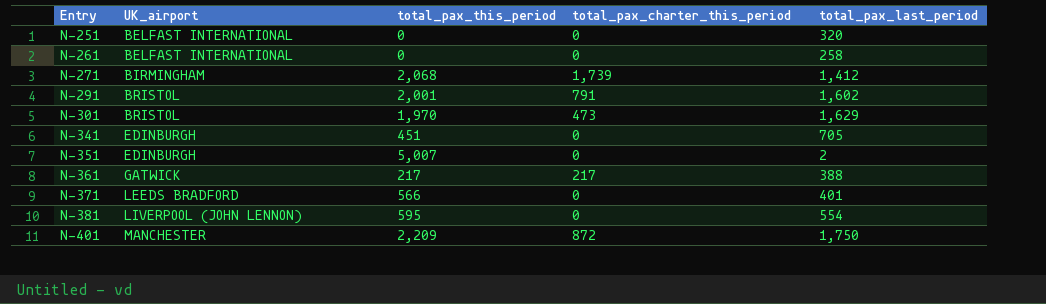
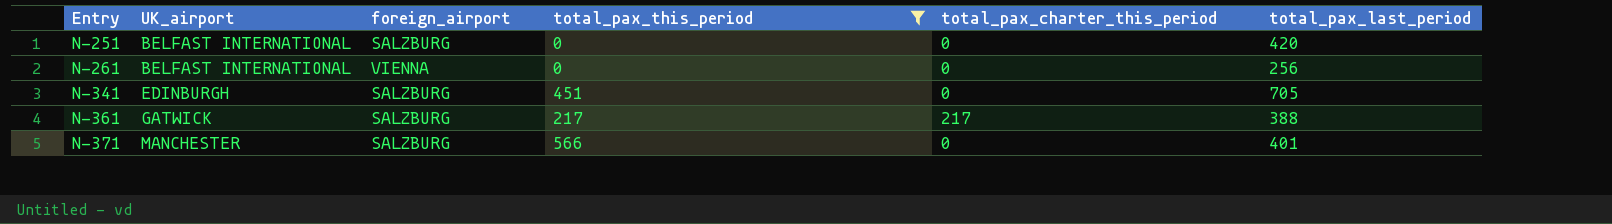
filter: none -> total_pax_this_period <= 566
column foreign_airport | position: none -> 3
N-251 | total_pax_last_period: 320 -> 420
N-261 | total_pax_last_period: 258 -> 256
N-371 | UK_airport: LEEDS BRADFORD -> MANCHESTER

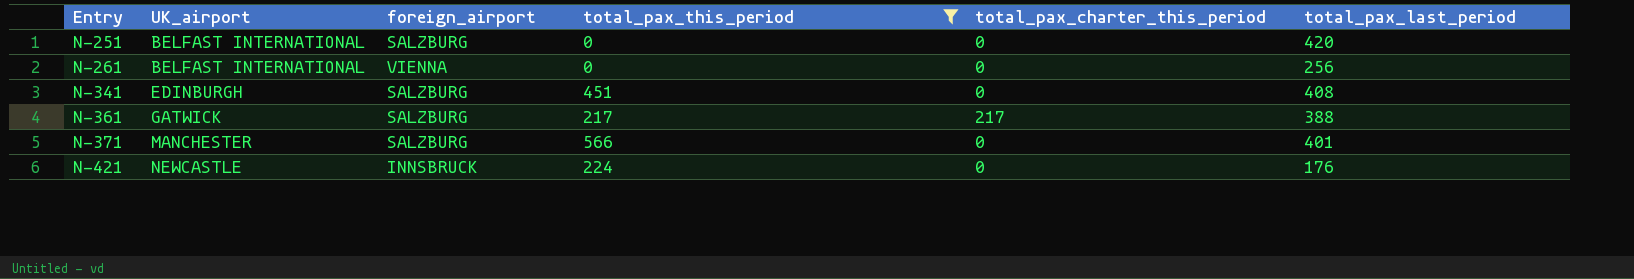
N-341 | total_pax_last_period: 705 -> 408
row N-421: none -> NEWCASTLE | INNSBRUCK | 224 | 0 | 176

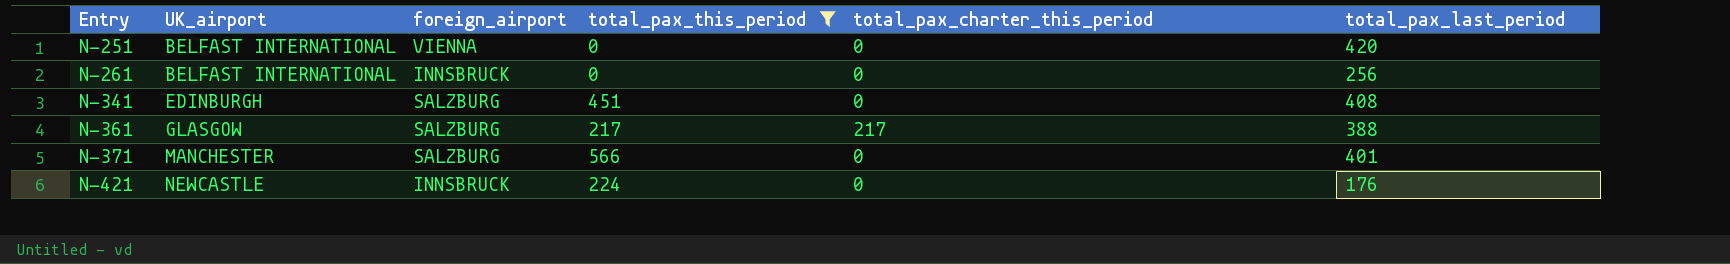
N-251 | foreign_airport: SALZBURG -> VIENNA
N-261 | foreign_airport: VIENNA -> INNSBRUCK
N-361 | UK_airport: GATWICK -> GLASGOW

